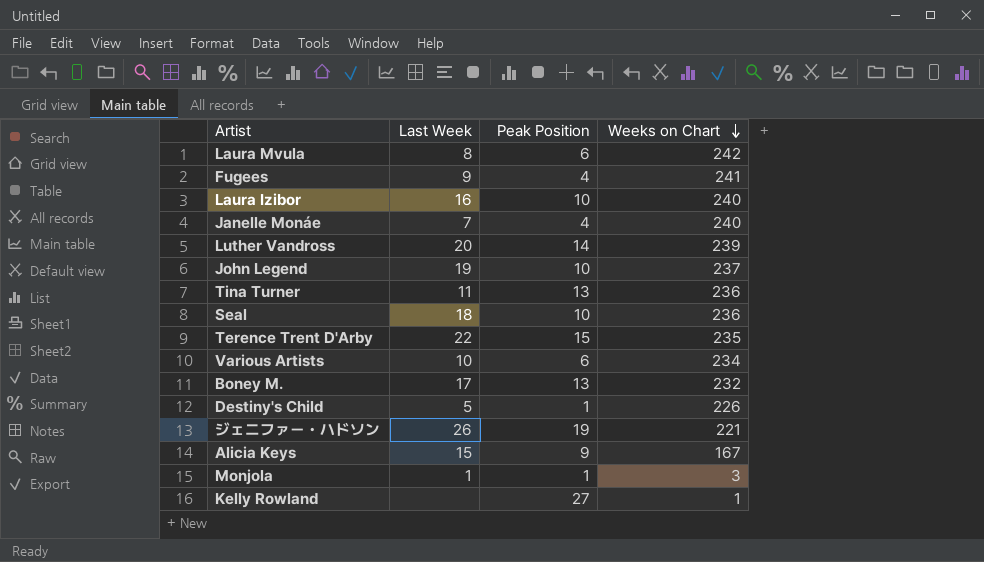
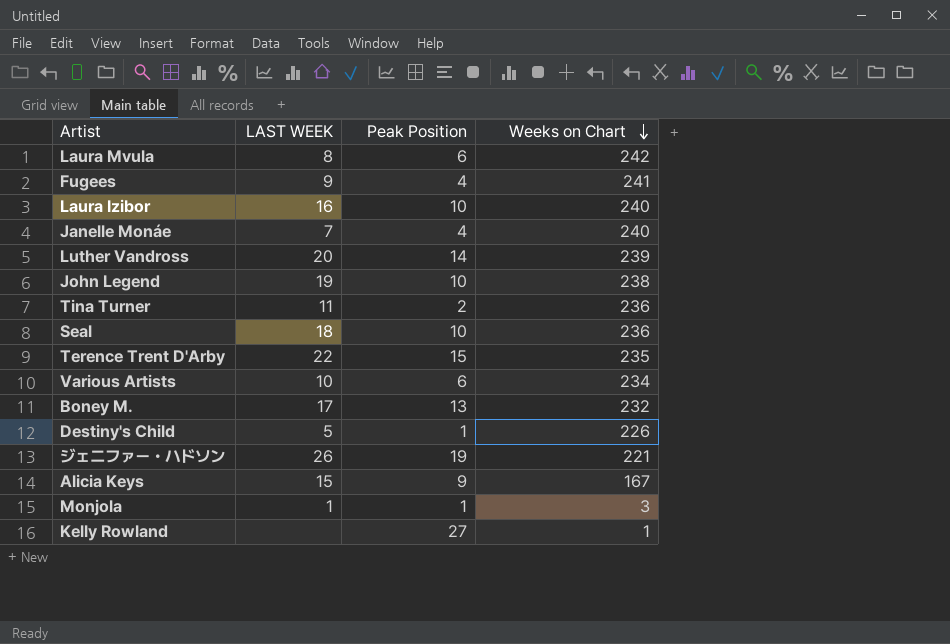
column name: Last Week -> LAST WEEK
John Legend | Weeks on Chart: 237 -> 238
Tina Turner | Peak Position: 13 -> 2

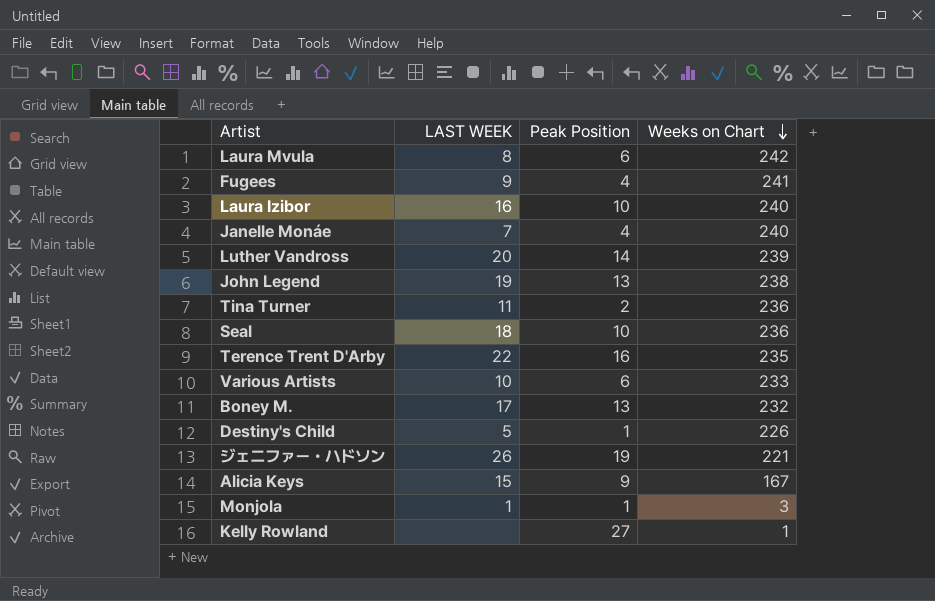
John Legend | Peak Position: 10 -> 13
Terence Trent D'Arby | Peak Position: 15 -> 16
Various Artists | Weeks on Chart: 234 -> 233

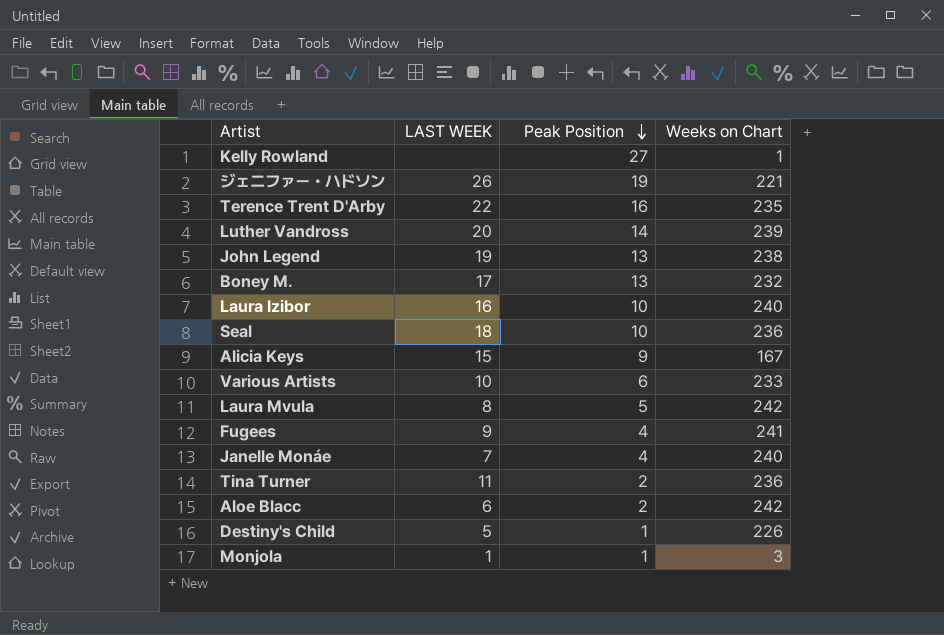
row order: Weeks on Chart descending -> Peak Position descending
Laura Mvula | Peak Position: 6 -> 5
row Aloe Blacc: none -> 6 | 2 | 242

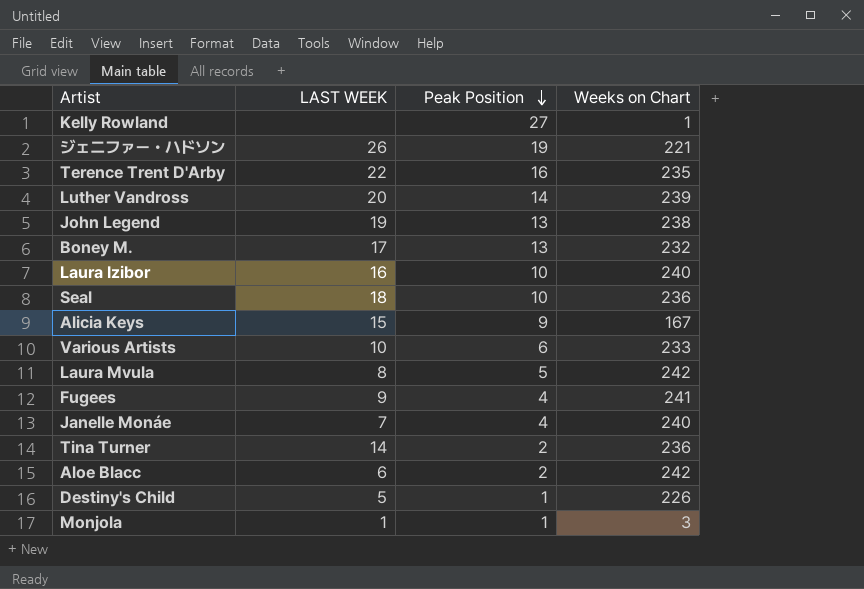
Tina Turner | LAST WEEK: 11 -> 14

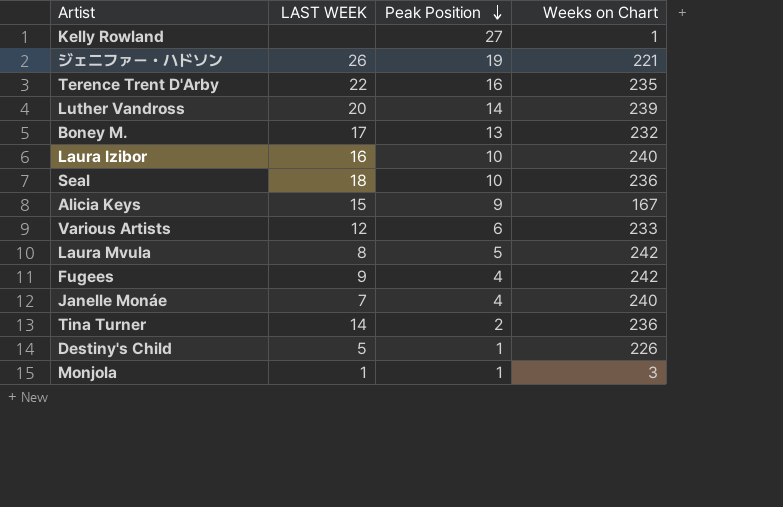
row John Legend: 19 | 13 | 238 -> none
row Aloe Blacc: 6 | 2 | 242 -> none
Various Artists | LAST WEEK: 10 -> 12
Fugees | Weeks on Chart: 241 -> 242

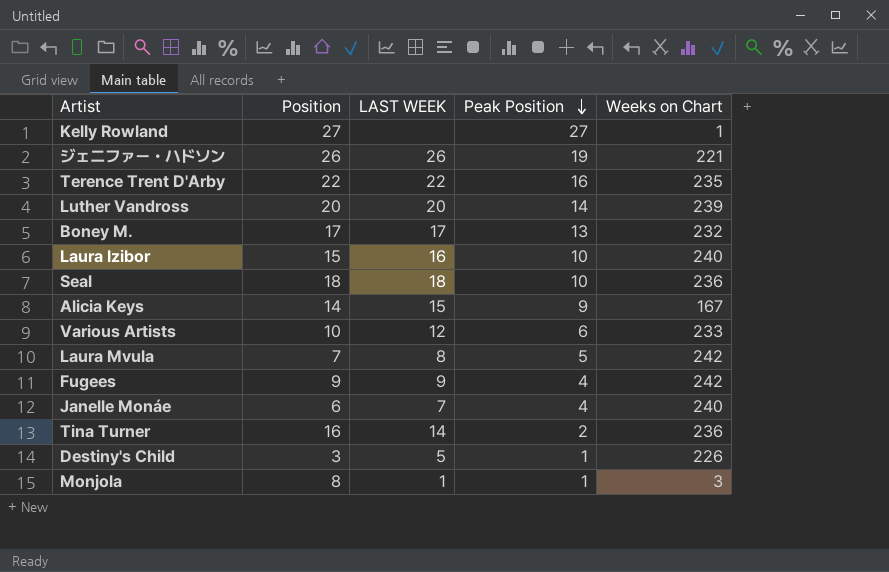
column Position | position: none -> 2

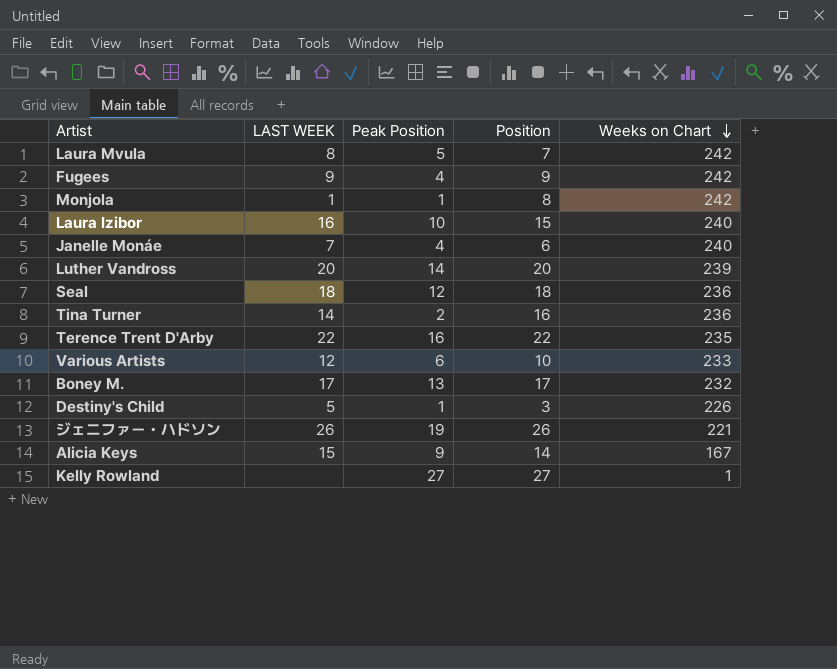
row order: Peak Position descending -> Weeks on Chart descending
column Position | position: 2 -> 4
Monjola | Weeks on Chart: 3 -> 242
Seal | Peak Position: 10 -> 12

